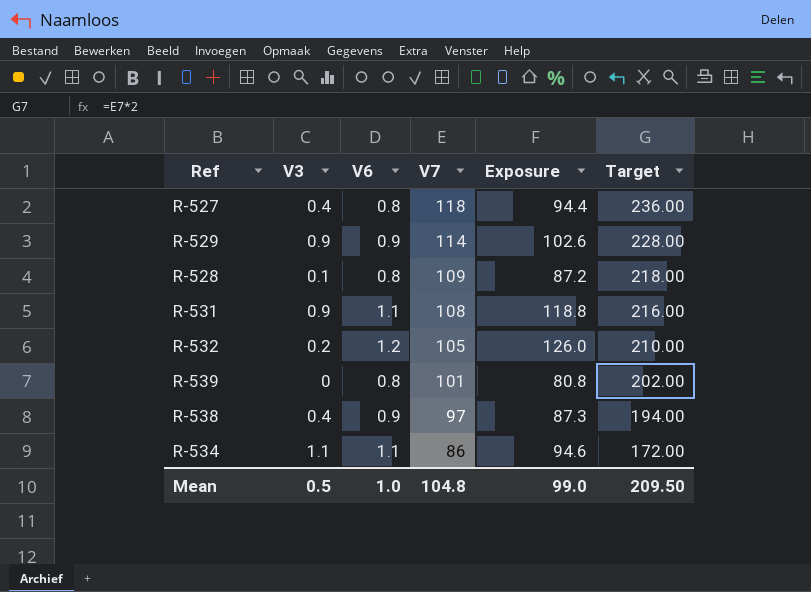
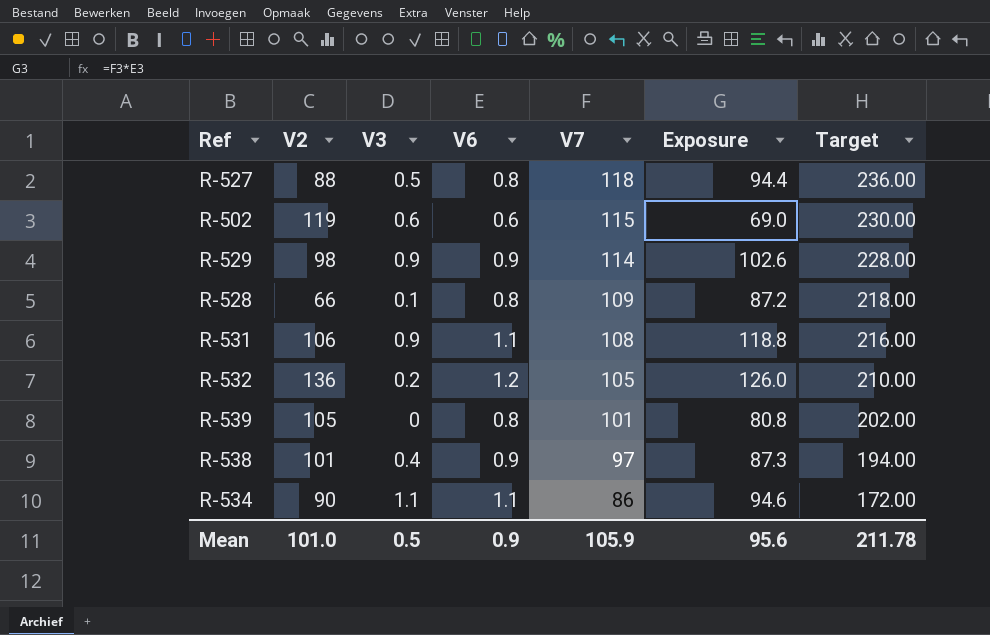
column V2 | position: none -> 2
R-527 | V3: 0.4 -> 0.5
row R-502: none -> 119 | 0.6 | 0.6 | 115 | 69.0 | 230.00
Mean | V6: 1.0 -> 0.9
Mean | V7: 104.8 -> 105.9
Mean | Exposure: 99.0 -> 95.6
Mean | Target: 209.50 -> 211.78

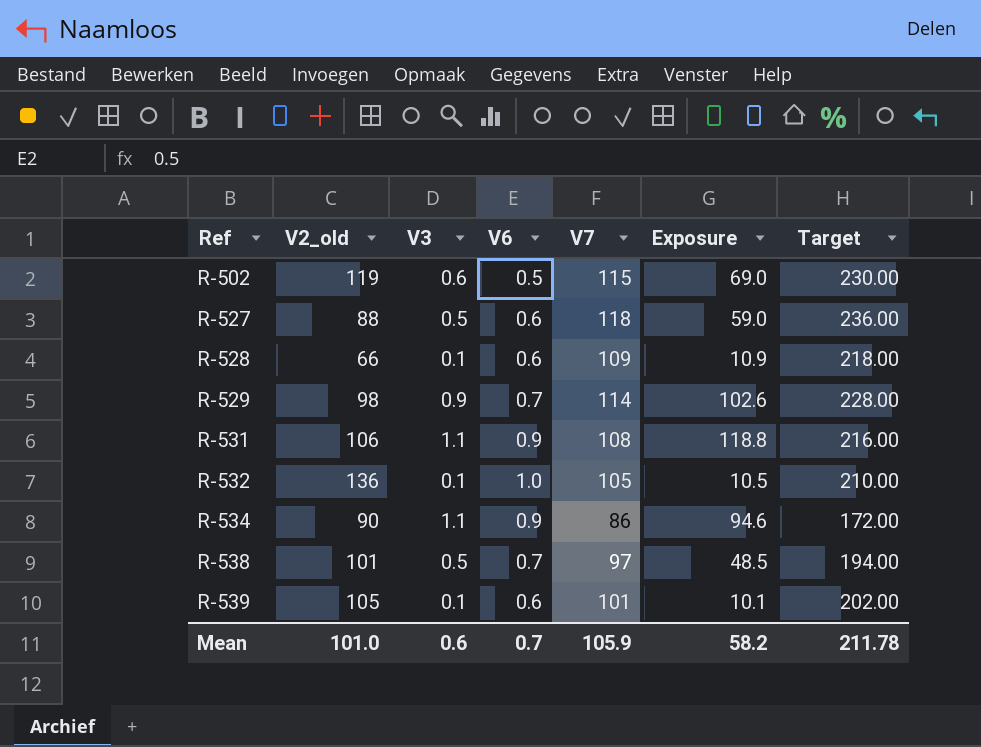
row order: V7 descending -> Ref ascending
column name: V2 -> V2_old
column Exposure | formula: [V6] * [V7] -> [V3] * [V7]
R-502 | V6: 0.6 -> 0.5
R-527 | V6: 0.8 -> 0.6
R-528 | V6: 0.8 -> 0.6
R-529 | V6: 0.9 -> 0.7
R-531 | V3: 0.9 -> 1.1
R-531 | V6: 1.1 -> 0.9
R-532 | V3: 0.2 -> 0.1
R-532 | V6: 1.2 -> 1.0
R-534 | V6: 1.1 -> 0.9
R-538 | V3: 0.4 -> 0.5
R-538 | V6: 0.9 -> 0.7
R-539 | V3: 0 -> 0.1
R-539 | V6: 0.8 -> 0.6
Mean | V3: 0.5 -> 0.6
Mean | V6: 0.9 -> 0.7
Mean | Exposure: 95.6 -> 58.2

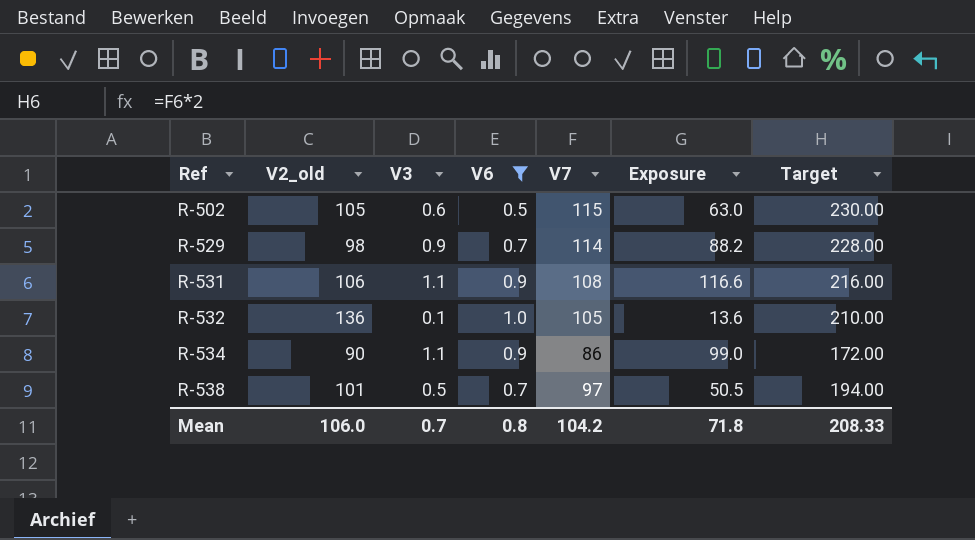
filter: none -> V6 != 0.6
column Exposure | formula: [V3] * [V7] -> [V2_old] * [V3]
R-502 | V2_old: 119 -> 105
Mean | V2_old: 101.0 -> 106.0
Mean | V3: 0.6 -> 0.7
Mean | V6: 0.7 -> 0.8
Mean | V7: 105.9 -> 104.2
Mean | Exposure: 58.2 -> 71.8
Mean | Target: 211.78 -> 208.33

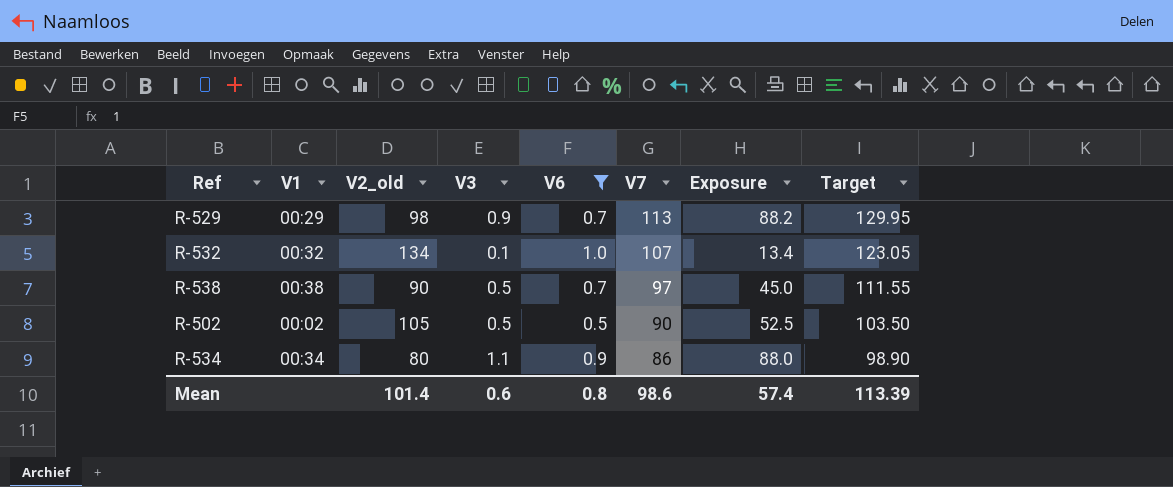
row order: Ref ascending -> V7 descending
column V1 | position: none -> 2
column Target | formula: [V7] * 2 -> [V7] * 1.15
row R-531: 106 | 1.1 | 0.9 | 108 | 116.6 | 216.00 -> none
R-529 | V7: 114 -> 113
R-532 | V2_old: 136 -> 134
R-532 | V7: 105 -> 107
R-532 | Exposure: 13.6 -> 13.4
R-538 | V2_old: 101 -> 90
R-538 | Exposure: 50.5 -> 45.0
R-502 | V3: 0.6 -> 0.5
R-502 | V7: 115 -> 90
R-502 | Exposure: 63.0 -> 52.5
R-534 | V2_old: 90 -> 80
R-534 | Exposure: 99.0 -> 88.0
Mean | V2_old: 106.0 -> 101.4
Mean | V3: 0.7 -> 0.6
Mean | V7: 104.2 -> 98.6
Mean | Exposure: 71.8 -> 57.4
Mean | Target: 208.33 -> 113.39

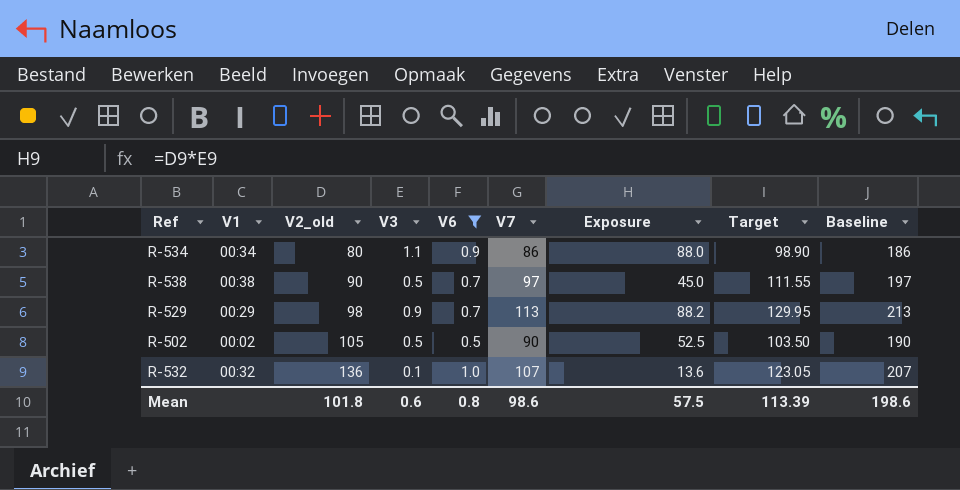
row order: V7 descending -> V2_old ascending
column Baseline | formula: none -> [V7] + 100
R-532 | V2_old: 134 -> 136
R-532 | Exposure: 13.4 -> 13.6
Mean | V2_old: 101.4 -> 101.8
Mean | Exposure: 57.4 -> 57.5

